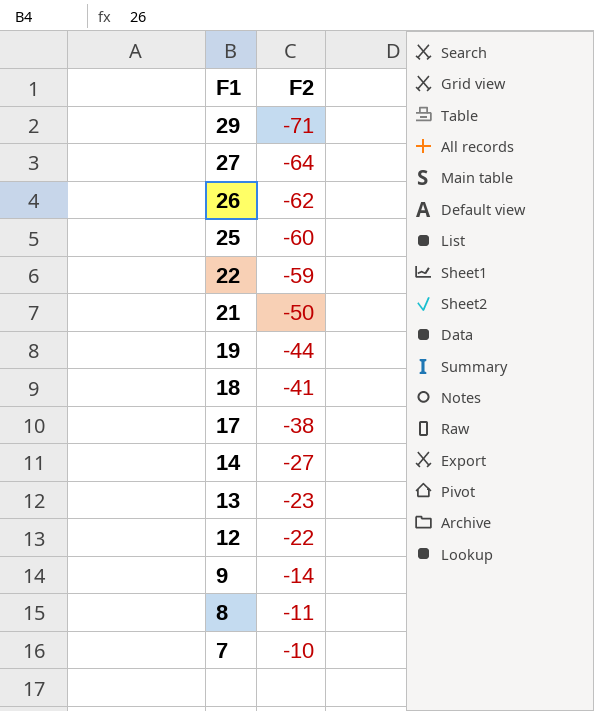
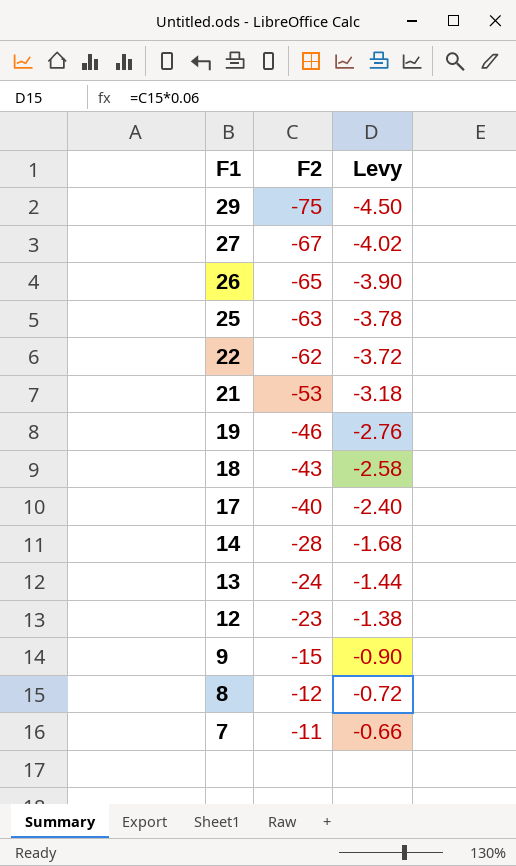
column Levy | formula: none -> [F2] * 0.06
29 | F2: -71 -> -75
27 | F2: -64 -> -67
26 | F2: -62 -> -65
25 | F2: -60 -> -63
22 | F2: -59 -> -62
21 | F2: -50 -> -53
19 | F2: -44 -> -46
18 | F2: -41 -> -43
17 | F2: -38 -> -40
14 | F2: -27 -> -28
13 | F2: -23 -> -24
12 | F2: -22 -> -23
9 | F2: -14 -> -15
8 | F2: -11 -> -12
7 | F2: -10 -> -11

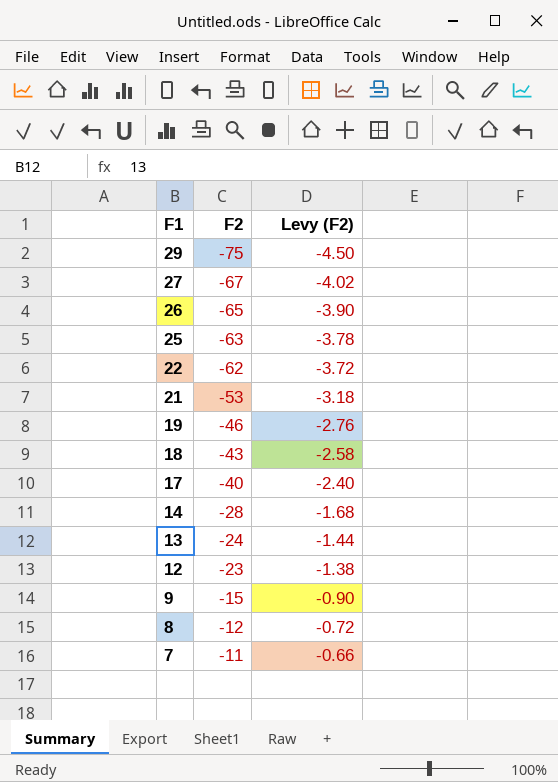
column name: Levy -> Levy (F2)

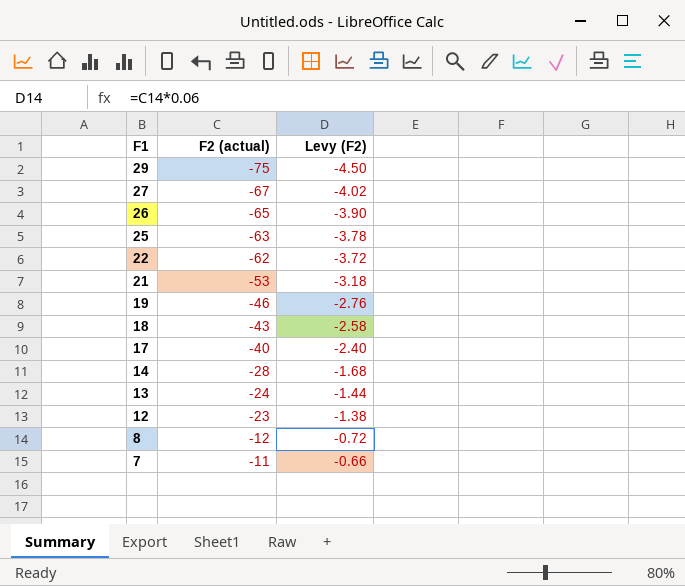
column name: F2 -> F2 (actual)
row 9: -15 | -0.90 -> none

